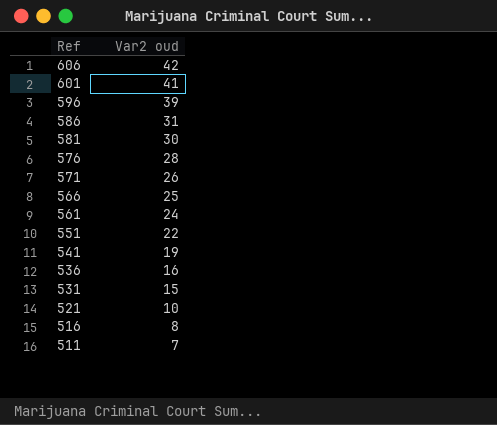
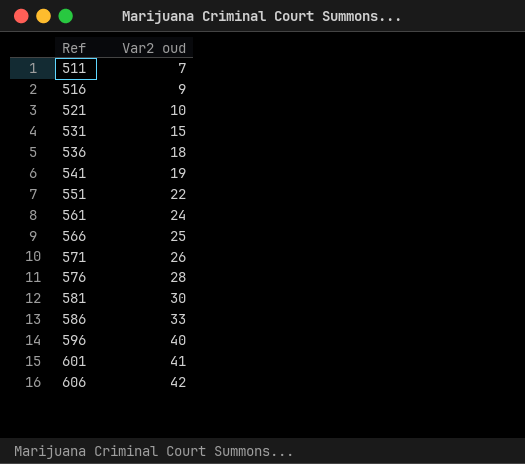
row order: Ref descending -> Ref ascending
516 | Var2 oud: 8 -> 9
536 | Var2 oud: 16 -> 18
586 | Var2 oud: 31 -> 33
596 | Var2 oud: 39 -> 40

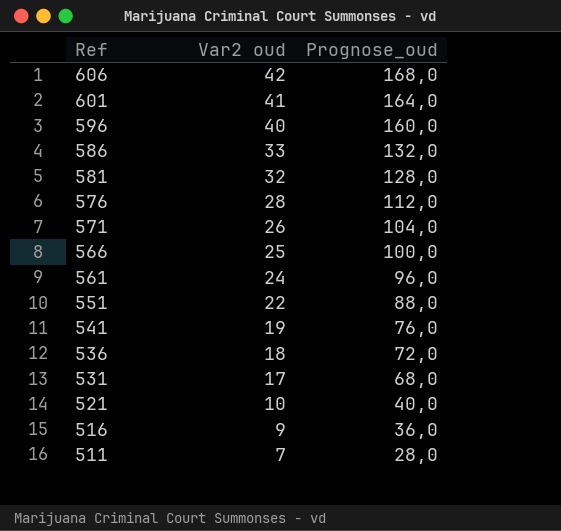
row order: Ref ascending -> Ref descending
column Prognose_oud | formula: none -> [Var2 oud] * 4
581 | Var2 oud: 30 -> 32
531 | Var2 oud: 15 -> 17

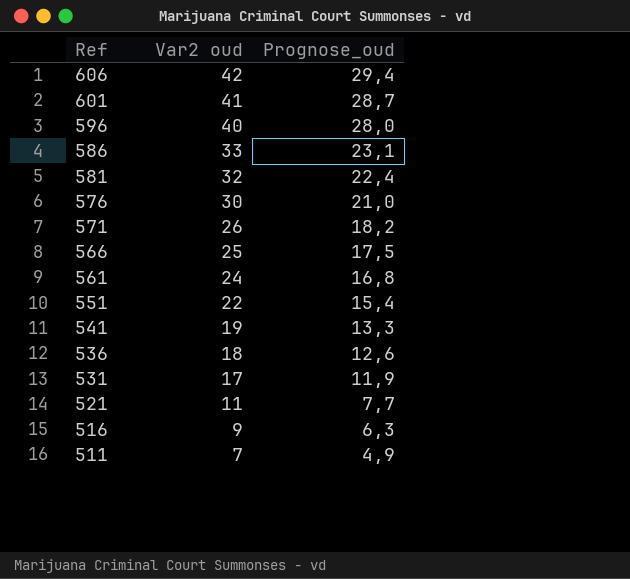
column Prognose_oud | formula: [Var2 oud] * 4 -> [Var2 oud] * 0,7
576 | Var2 oud: 28 -> 30
521 | Var2 oud: 10 -> 11

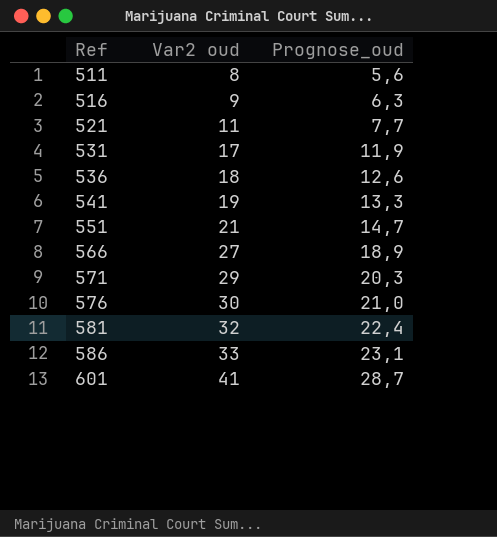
row order: Ref descending -> Ref ascending
row 606: 42 | 29,4 -> none
row 596: 40 | 28,0 -> none
row 561: 24 | 16,8 -> none
511 | Var2 oud: 7 -> 8
511 | Prognose_oud: 4,9 -> 5,6
551 | Var2 oud: 22 -> 21
551 | Prognose_oud: 15,4 -> 14,7
566 | Var2 oud: 25 -> 27
566 | Prognose_oud: 17,5 -> 18,9
571 | Var2 oud: 26 -> 29
571 | Prognose_oud: 18,2 -> 20,3

